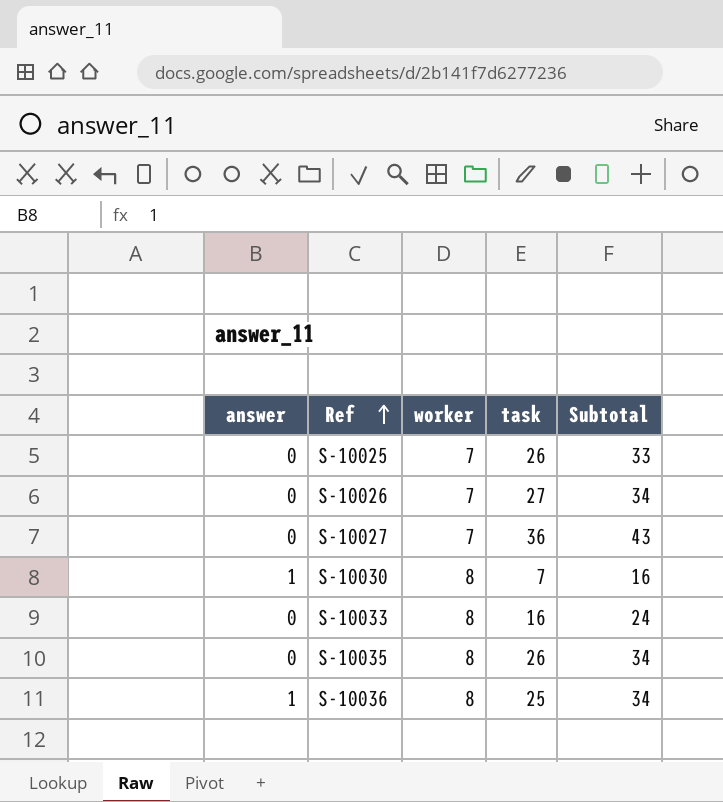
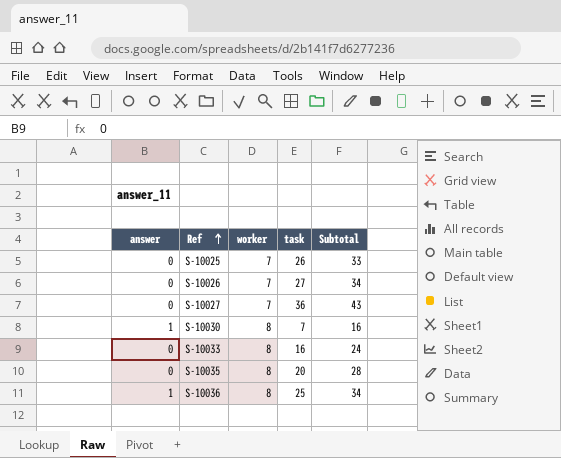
S-10035 | task: 26 -> 20
S-10035 | Subtotal: 34 -> 28

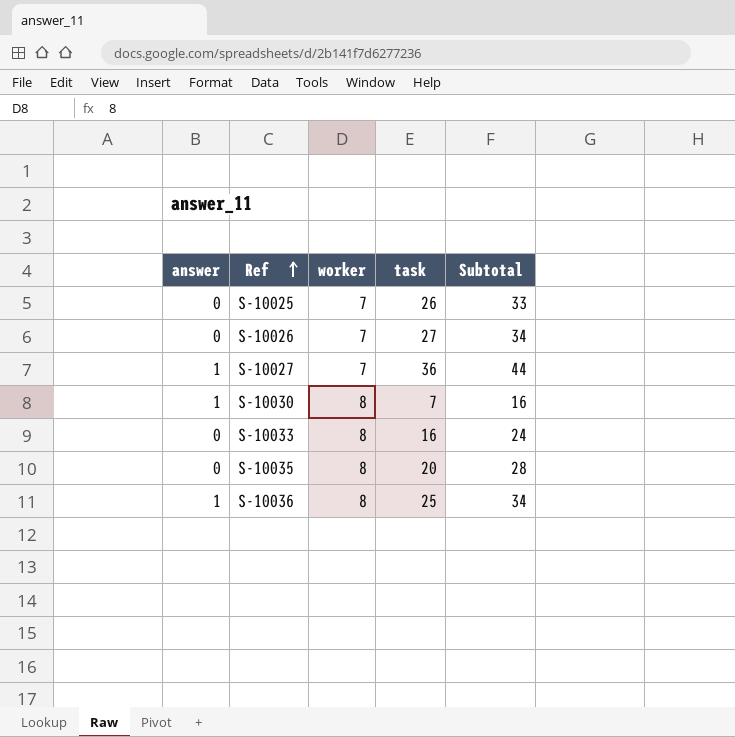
S-10027 | answer: 0 -> 1
S-10027 | Subtotal: 43 -> 44

